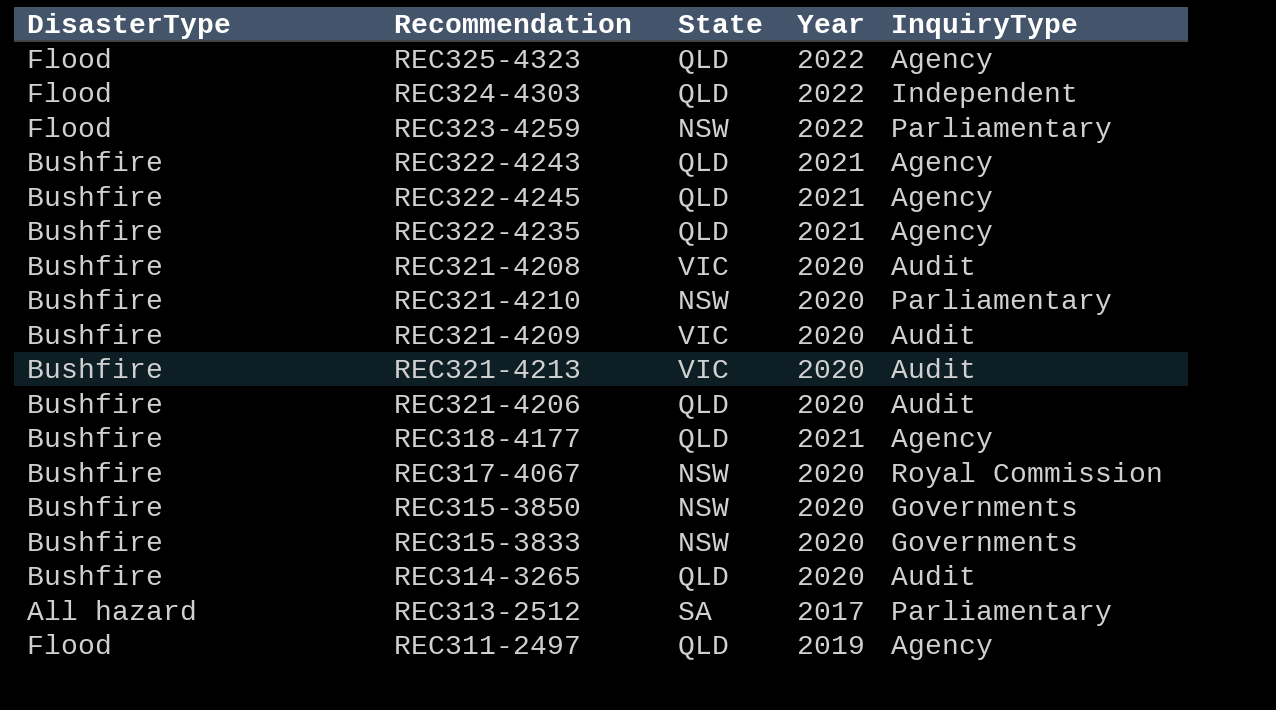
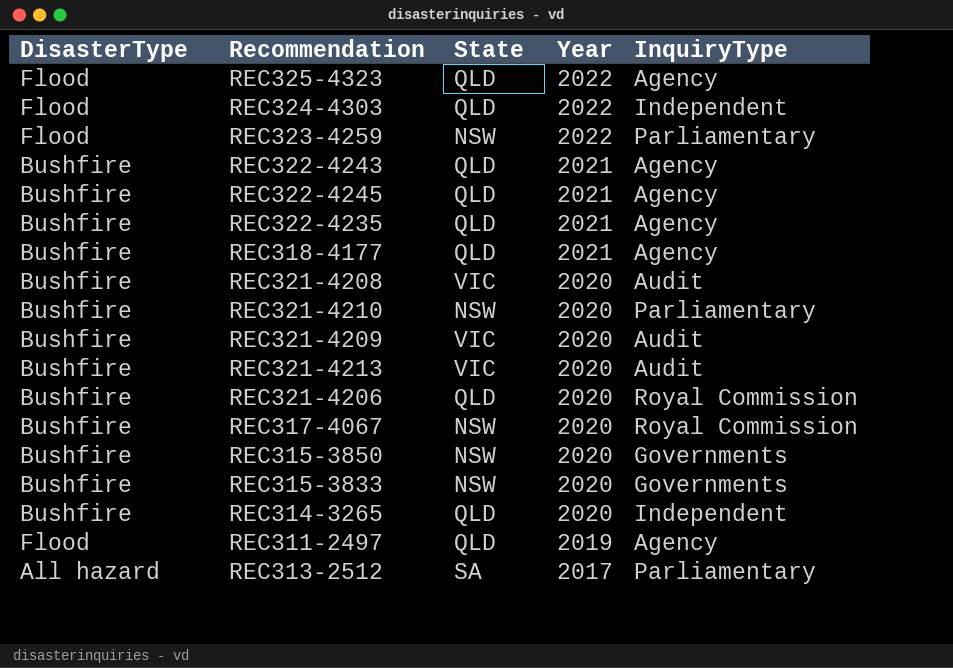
row order: none -> Year descending
REC321-4206 | InquiryType: Audit -> Royal Commission
REC314-3265 | InquiryType: Audit -> Independent

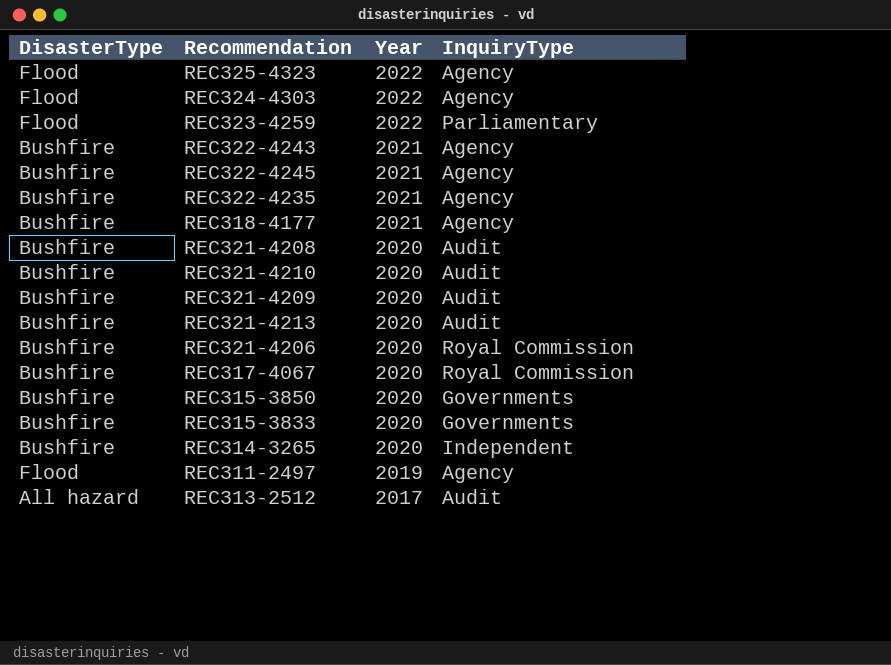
column State | position: 3 -> none
REC324-4303 | InquiryType: Independent -> Agency
REC321-4210 | InquiryType: Parliamentary -> Audit
REC313-2512 | InquiryType: Parliamentary -> Audit

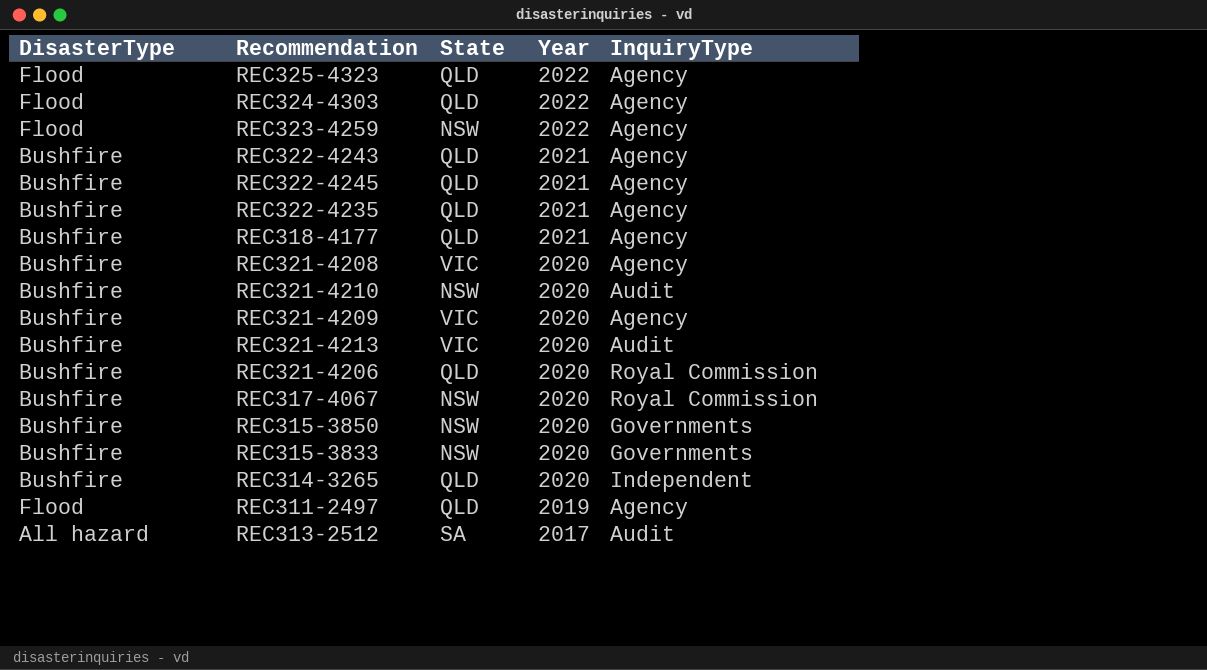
column State | position: none -> 3
REC323-4259 | InquiryType: Parliamentary -> Agency
REC321-4208 | InquiryType: Audit -> Agency
REC321-4209 | InquiryType: Audit -> Agency

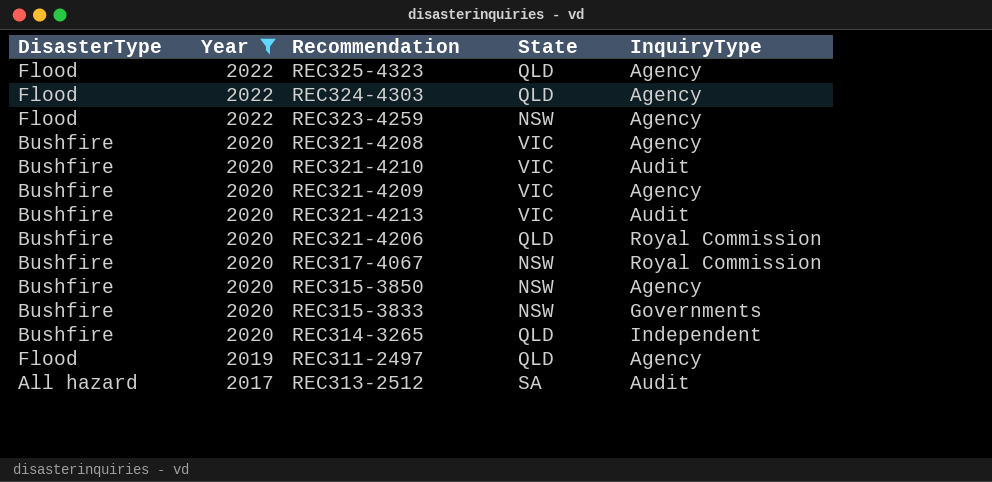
filter: none -> Year != 2021
column Year | position: 4 -> 2
REC321-4210 | State: NSW -> VIC
REC315-3850 | InquiryType: Governments -> Agency

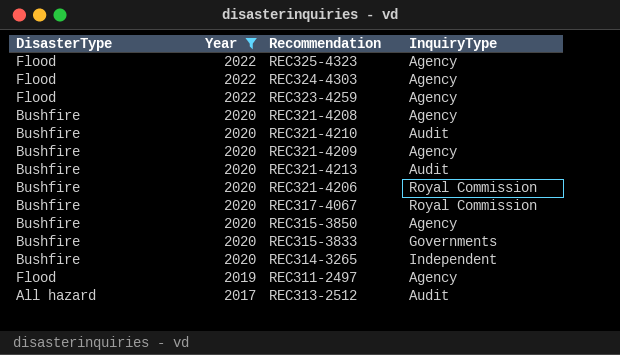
column State | position: 4 -> none

